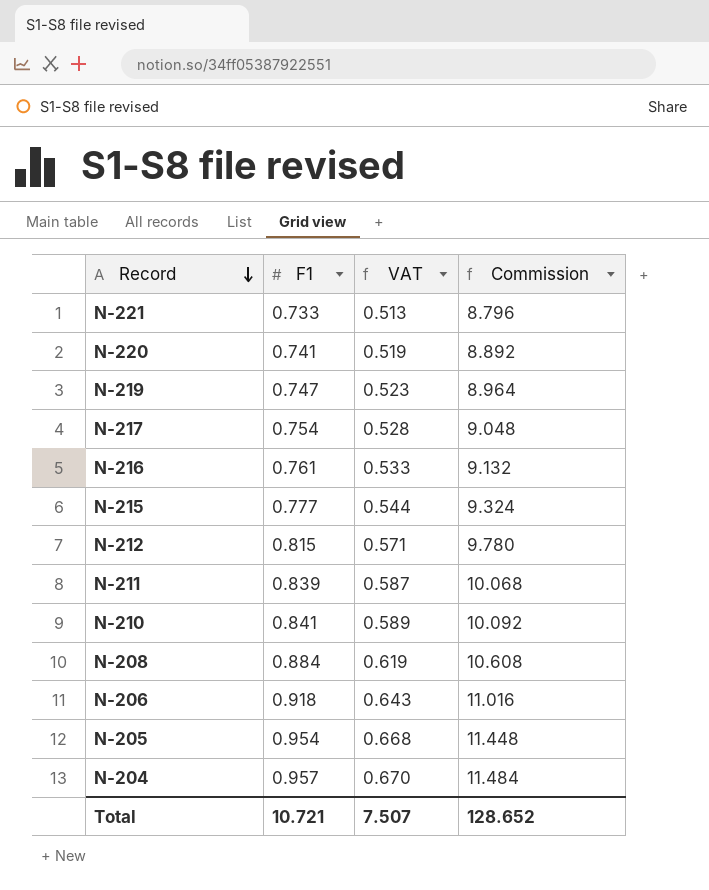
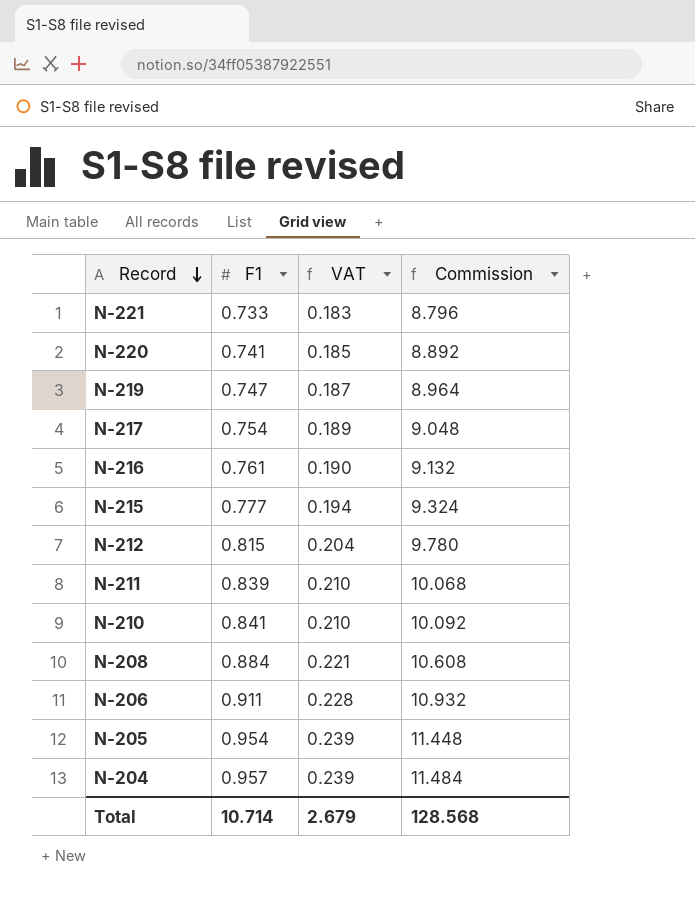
column VAT | formula: [F1] * 0.7 -> [F1] * 0.25
N-206 | F1: 0.918 -> 0.911
N-206 | Commission: 11.016 -> 10.932
Total | F1: 10.721 -> 10.714
Total | VAT: 7.507 -> 2.679
Total | Commission: 128.652 -> 128.568

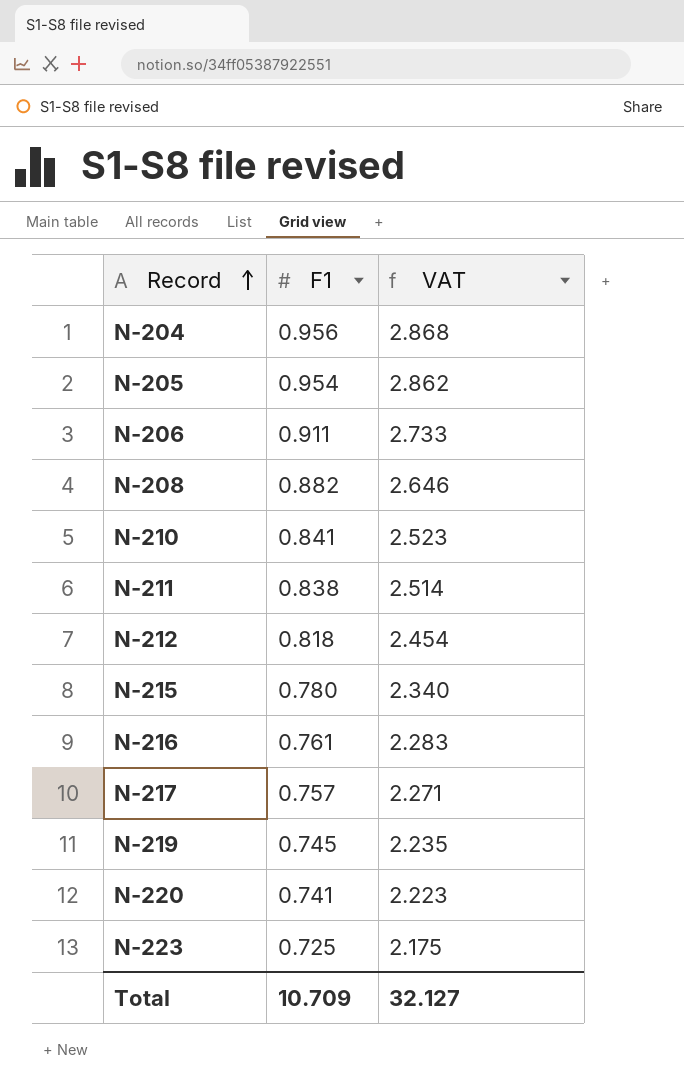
row order: Record descending -> Record ascending
column Commission | formula: [F1] * 12 -> none
column VAT | formula: [F1] * 0.25 -> [F1] * 3
row N-221: 0.733 | 0.183 | 8.796 -> none
N-204 | F1: 0.957 -> 0.956
N-208 | F1: 0.884 -> 0.882
N-211 | F1: 0.839 -> 0.838
N-212 | F1: 0.815 -> 0.818
N-215 | F1: 0.777 -> 0.780
N-217 | F1: 0.754 -> 0.757
N-219 | F1: 0.747 -> 0.745
row N-223: none -> 0.725 | 2.175
Total | F1: 10.714 -> 10.709
Total | VAT: 2.679 -> 32.127

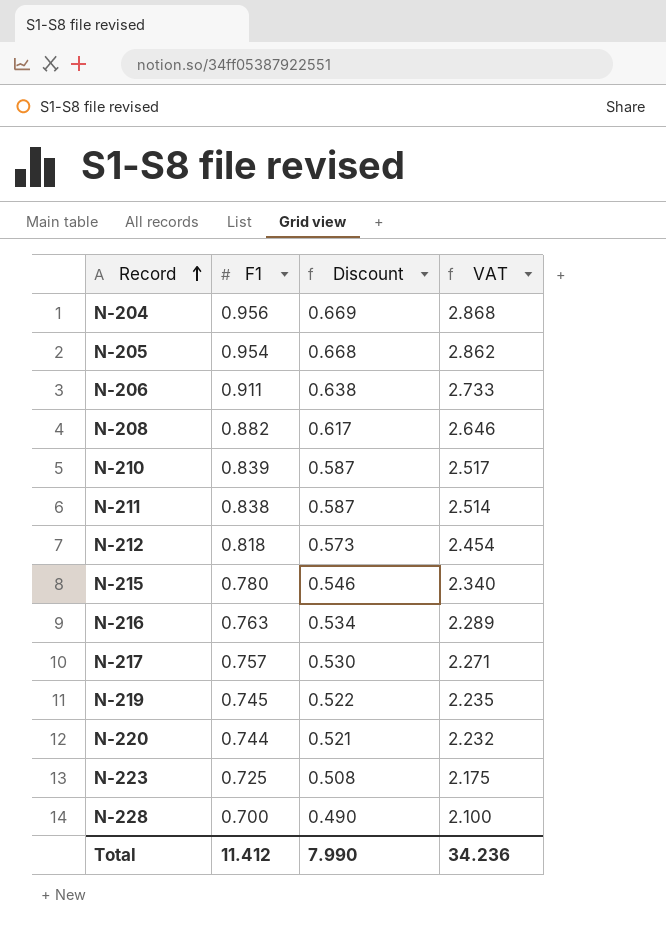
column Discount | formula: none -> [F1] * 0.7
N-210 | F1: 0.841 -> 0.839
N-210 | VAT: 2.523 -> 2.517
N-216 | F1: 0.761 -> 0.763
N-216 | VAT: 2.283 -> 2.289
N-220 | F1: 0.741 -> 0.744
N-220 | VAT: 2.223 -> 2.232
row N-228: none -> 0.700 | 0.490 | 2.100
Total | F1: 10.709 -> 11.412
Total | VAT: 32.127 -> 34.236

